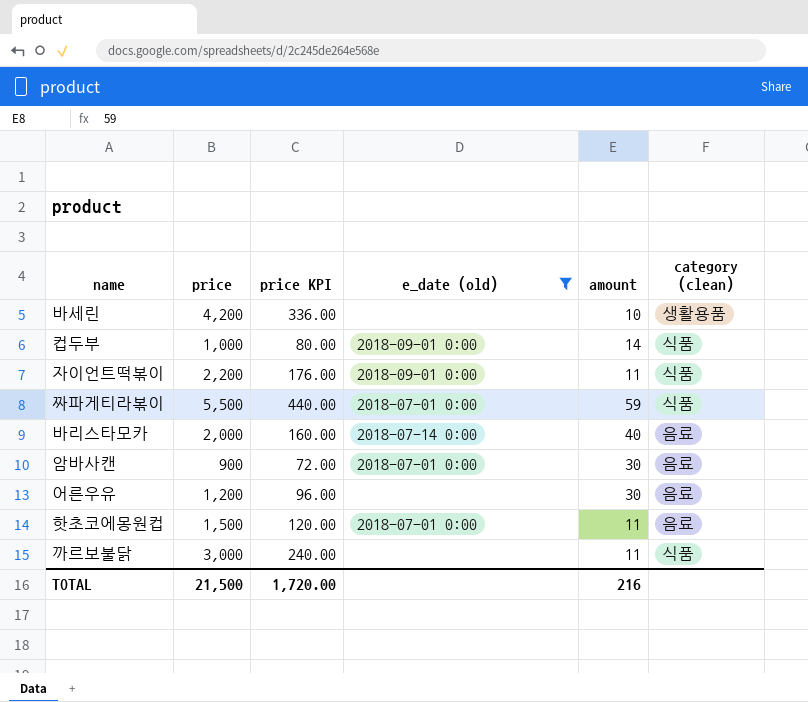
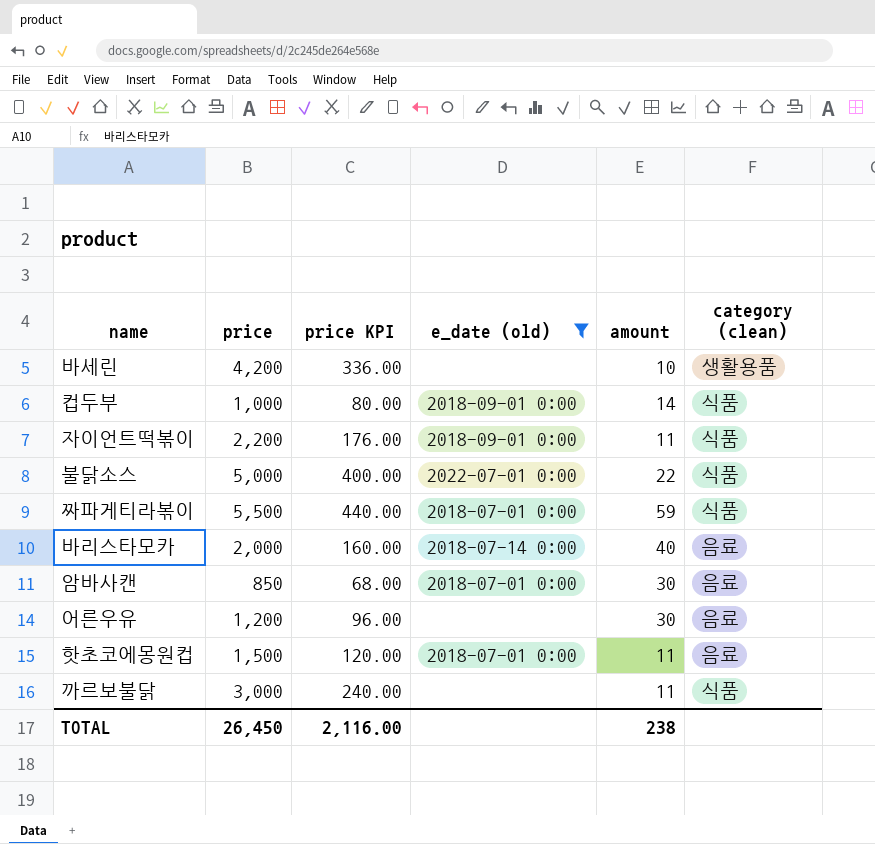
row 불닭소스: none -> 5,000 | 400.00 | 2022-07-01 0:00 | 22 | 식품
암바사캔 | price: 900 -> 850
암바사캔 | price KPI: 72.00 -> 68.00
TOTAL | price: 21,500 -> 26,450
TOTAL | price KPI: 1,720.00 -> 2,116.00
TOTAL | amount: 216 -> 238

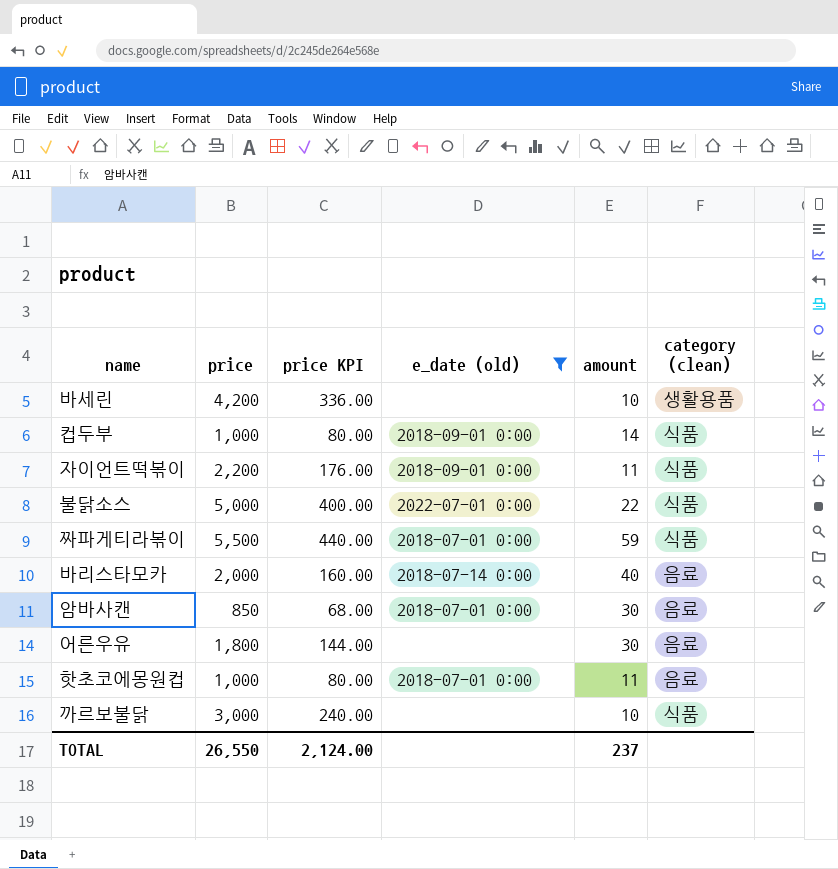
어른우유 | price: 1,200 -> 1,800
어른우유 | price KPI: 96.00 -> 144.00
핫초코에몽원컵 | price: 1,500 -> 1,000
핫초코에몽원컵 | price KPI: 120.00 -> 80.00
까르보불닭 | amount: 11 -> 10
TOTAL | price: 26,450 -> 26,550
TOTAL | price KPI: 2,116.00 -> 2,124.00
TOTAL | amount: 238 -> 237

